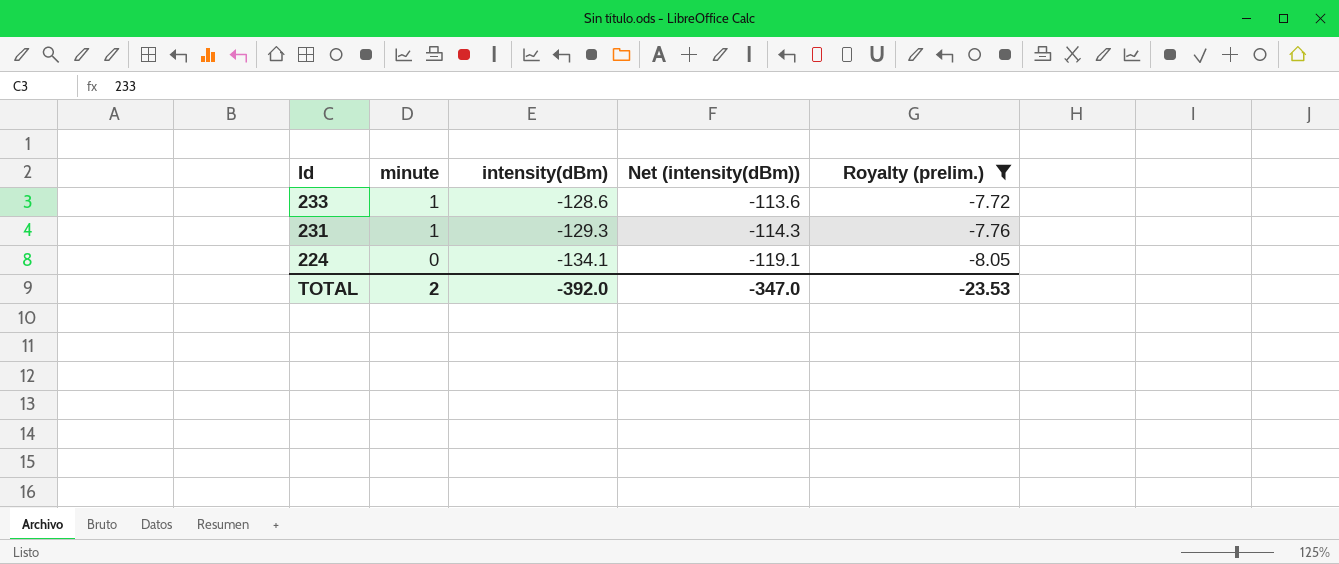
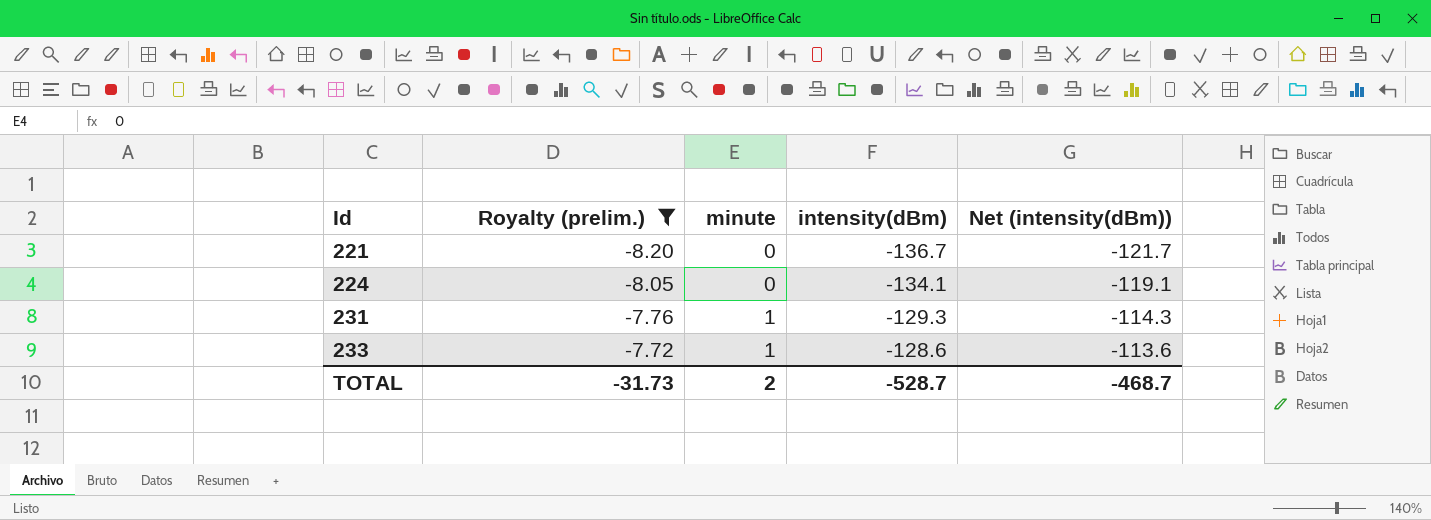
row order: Id descending -> Id ascending
column Royalty (prelim.) | position: 5 -> 2
row 221: none -> -8.20 | 0 | -136.7 | -121.7
TOTAL | Royalty (prelim.): -23.53 -> -31.73
TOTAL | intensity(dBm): -392.0 -> -528.7
TOTAL | Net (intensity(dBm)): -347.0 -> -468.7

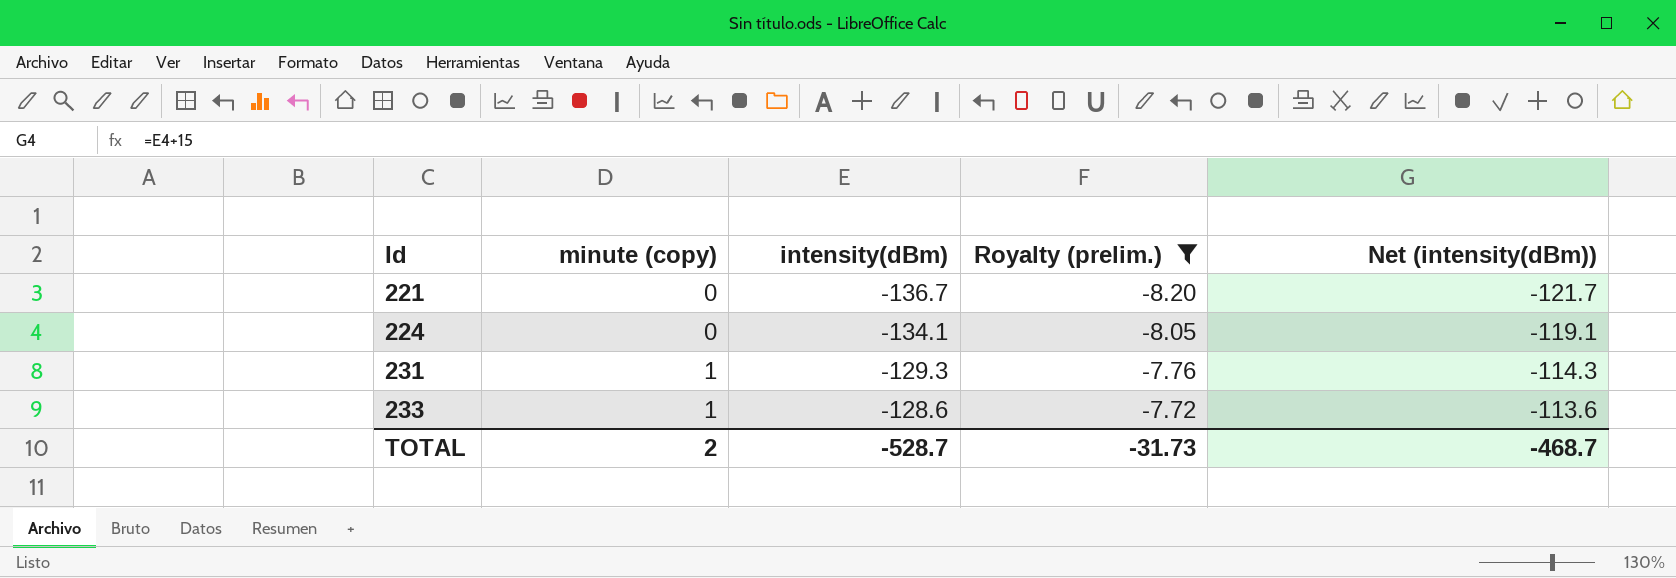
column name: minute -> minute (copy)
column Royalty (prelim.) | position: 2 -> 4

